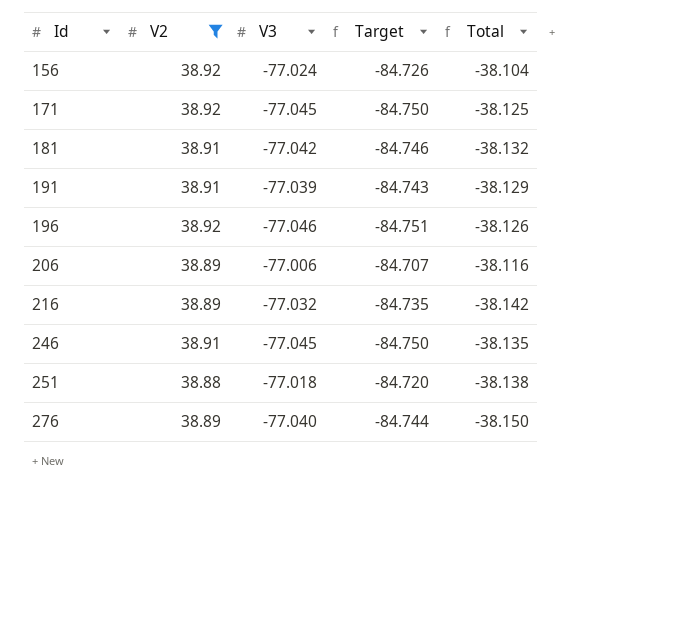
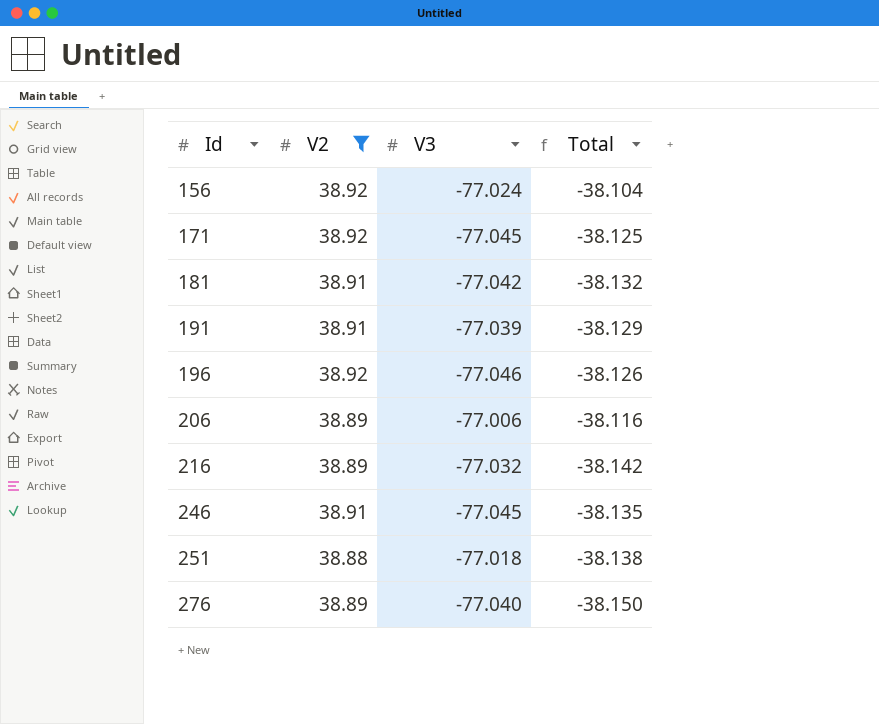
column Target | formula: [V3] * 1.1 -> none

